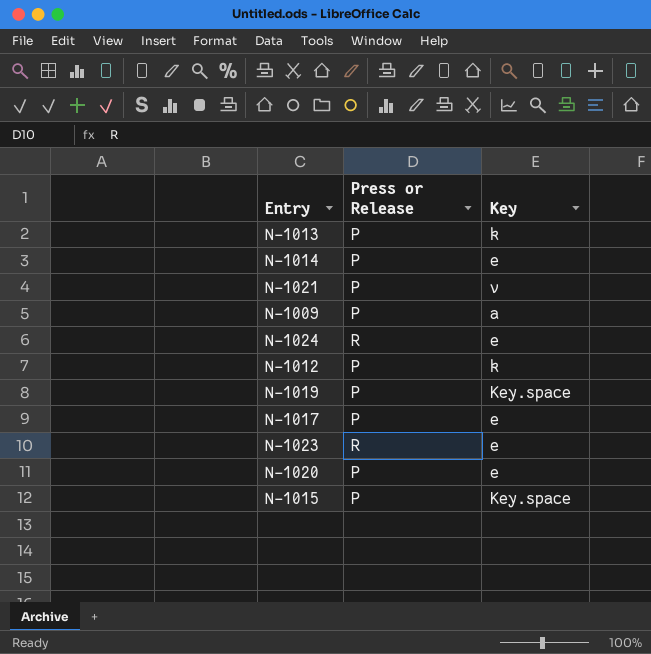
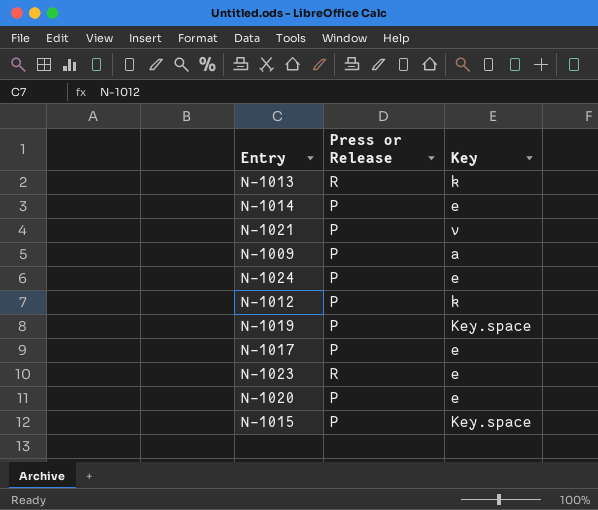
N-1013 | Press or Release: P -> R
N-1024 | Press or Release: R -> P

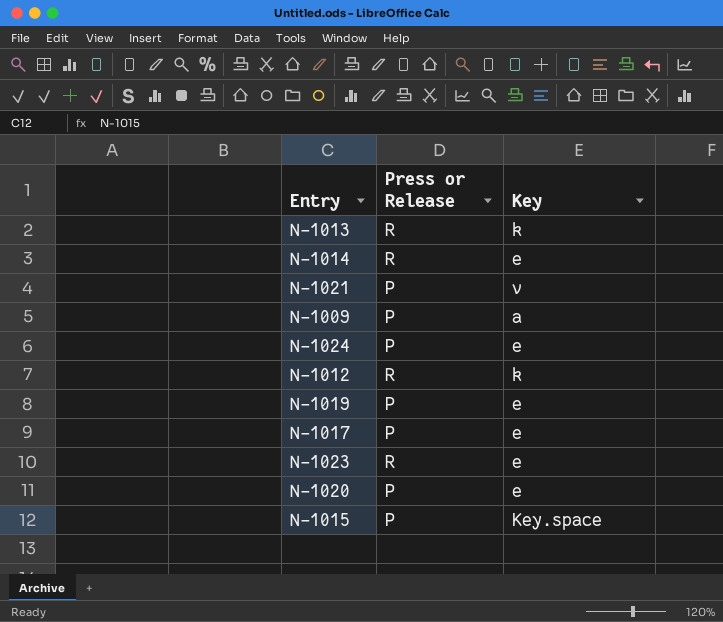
N-1014 | Press or Release: P -> R
N-1012 | Press or Release: P -> R
N-1019 | Key: Key.space -> e

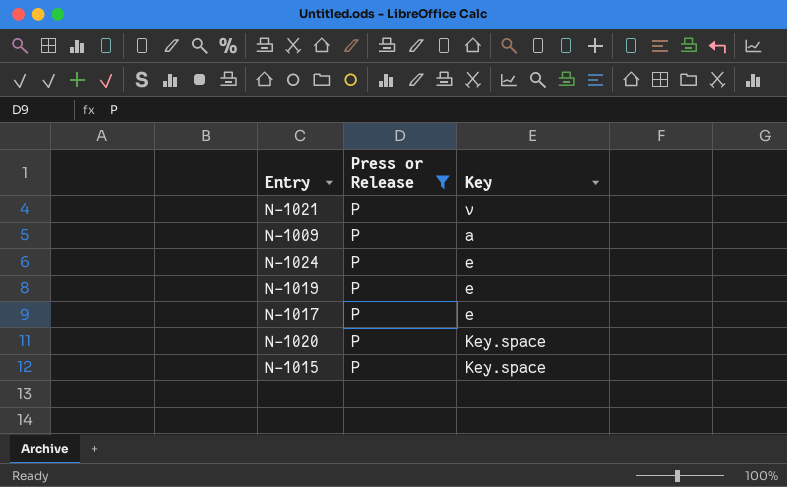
filter: none -> Press or Release = P
N-1020 | Key: e -> Key.space

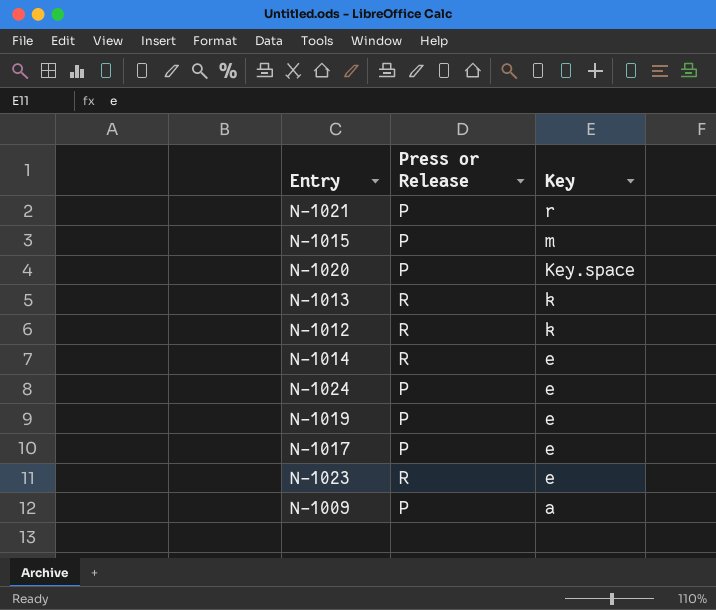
filter: Press or Release = P -> none
row order: none -> Key descending
N-1021 | Key: v -> r
N-1015 | Key: Key.space -> m

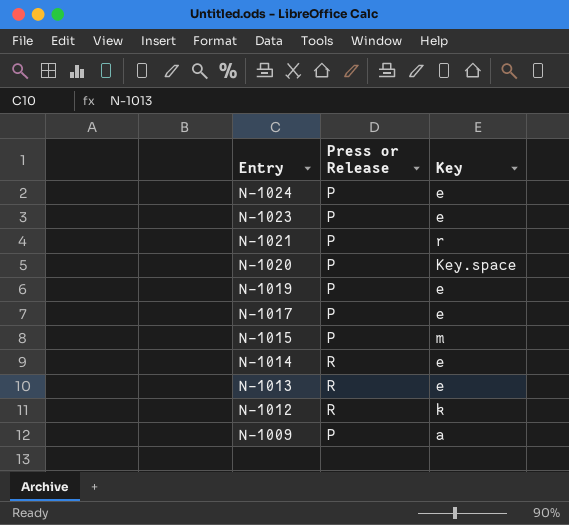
row order: Key descending -> Entry descending
N-1023 | Press or Release: R -> P
N-1013 | Key: k -> e

